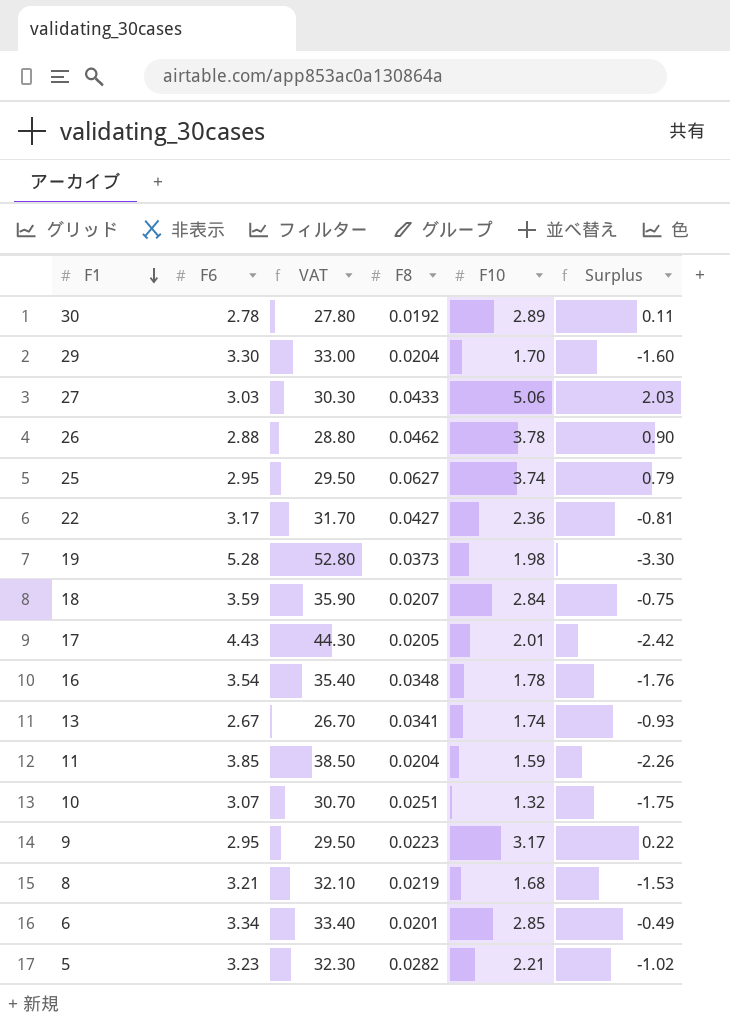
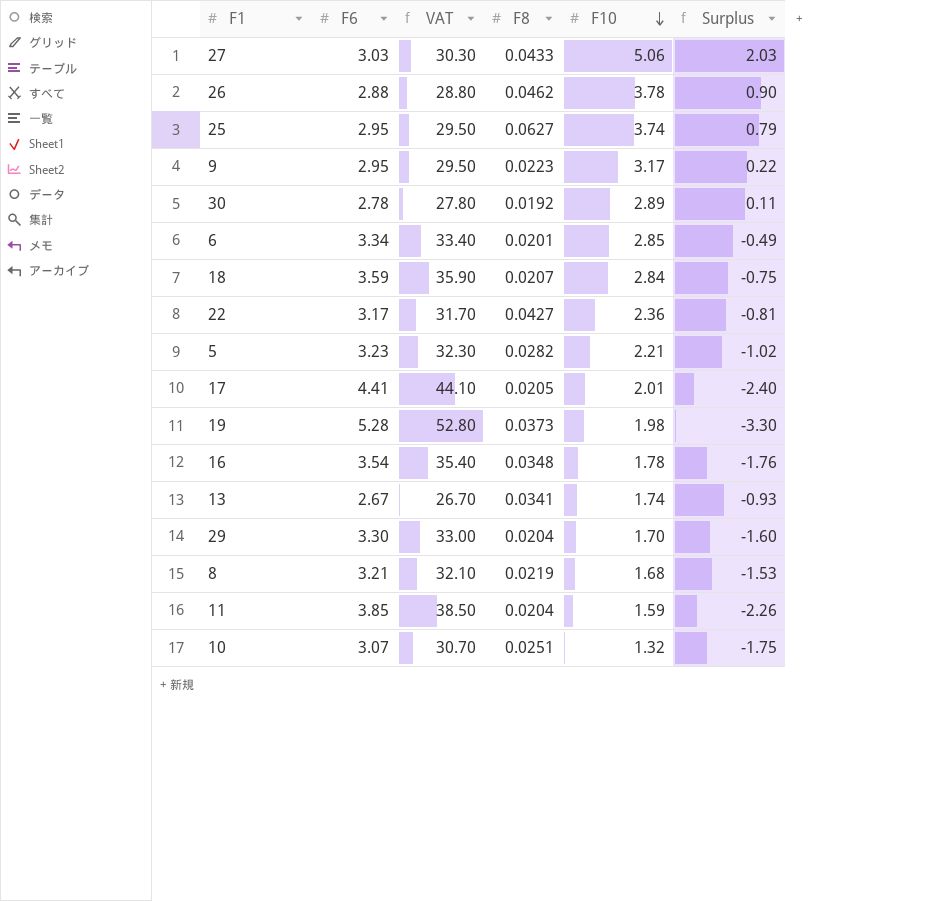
row order: F1 descending -> F10 descending
17 | F6: 4.43 -> 4.41
17 | VAT: 44.30 -> 44.10
17 | Surplus: -2.42 -> -2.40

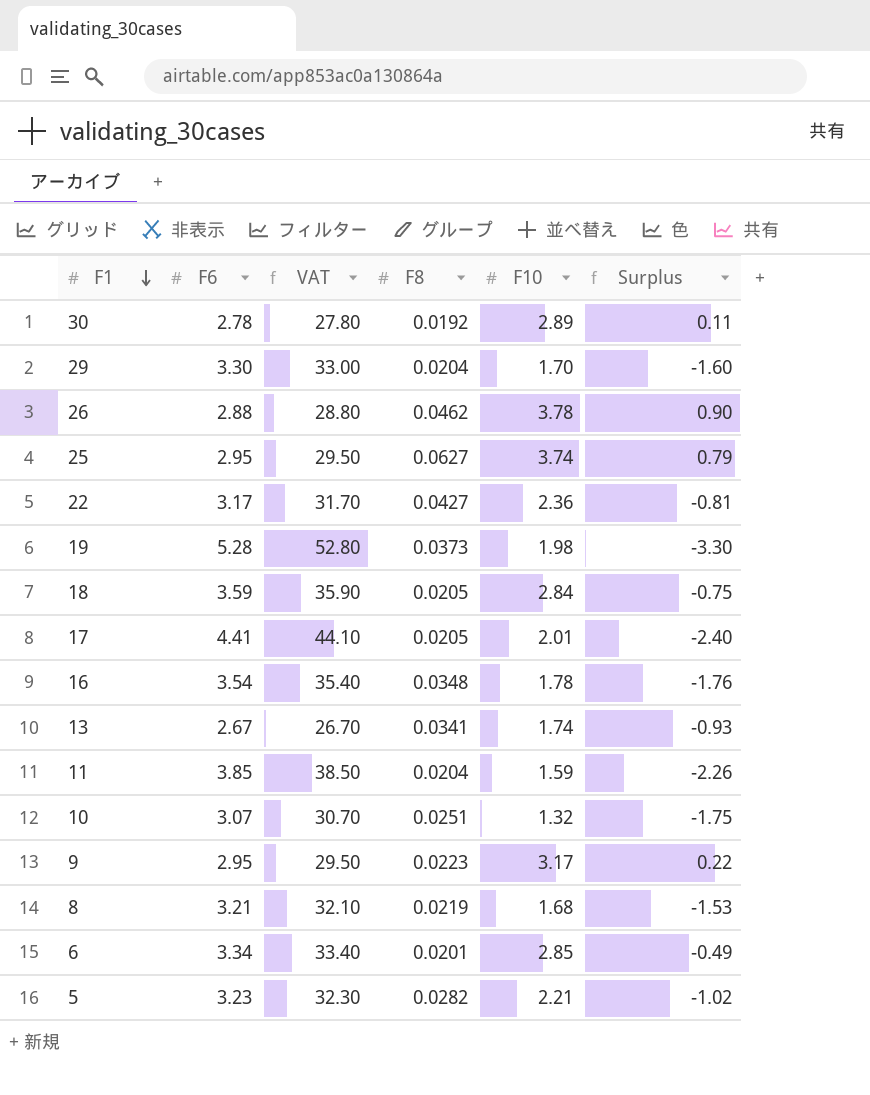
row order: F10 descending -> F1 descending
row 27: 3.03 | 30.30 | 0.0433 | 5.06 | 2.03 -> none
18 | F8: 0.0207 -> 0.0205

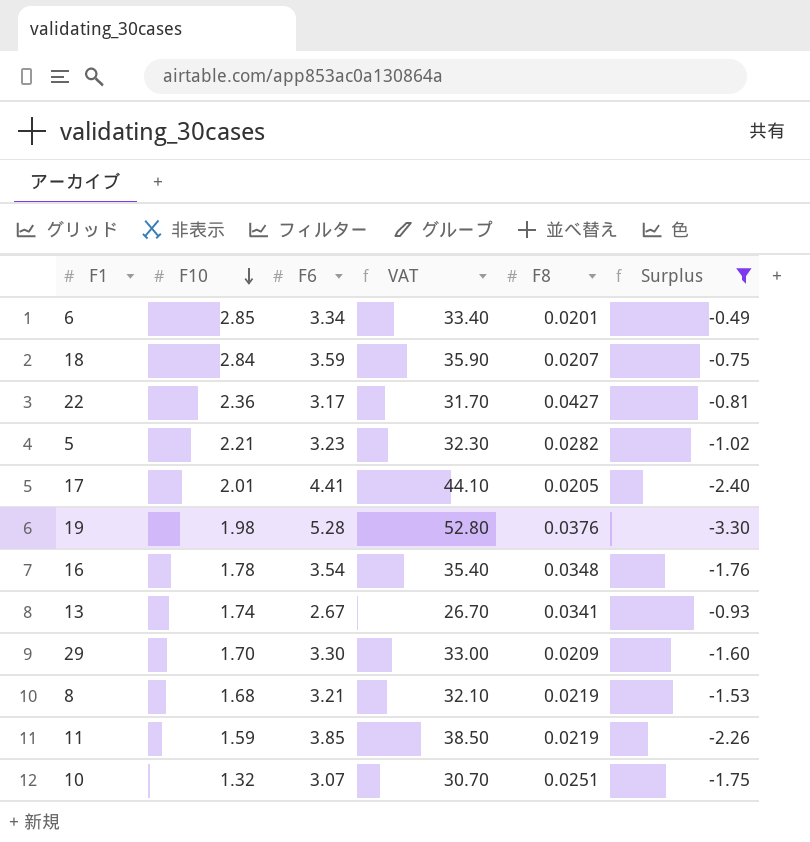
filter: none -> Surplus <= -0.49
row order: F1 descending -> F10 descending
column F10 | position: 5 -> 2
18 | F8: 0.0205 -> 0.0207
19 | F8: 0.0373 -> 0.0376
29 | F8: 0.0204 -> 0.0209
11 | F8: 0.0204 -> 0.0219

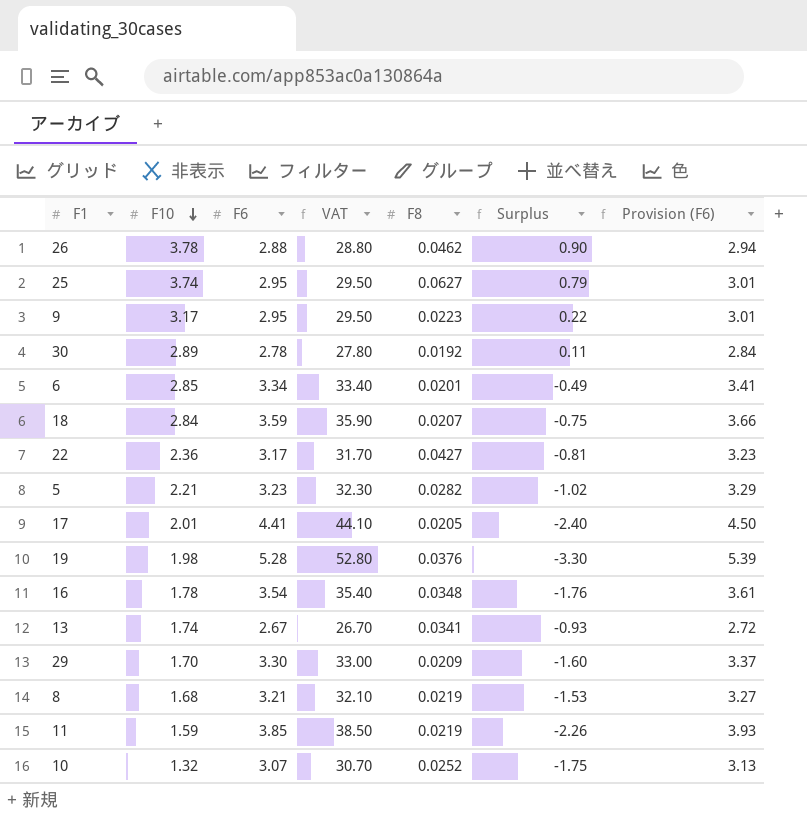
filter: Surplus <= -0.49 -> none
column Provision (F6) | formula: none -> [F6] * 1.02
10 | F8: 0.0251 -> 0.0252

